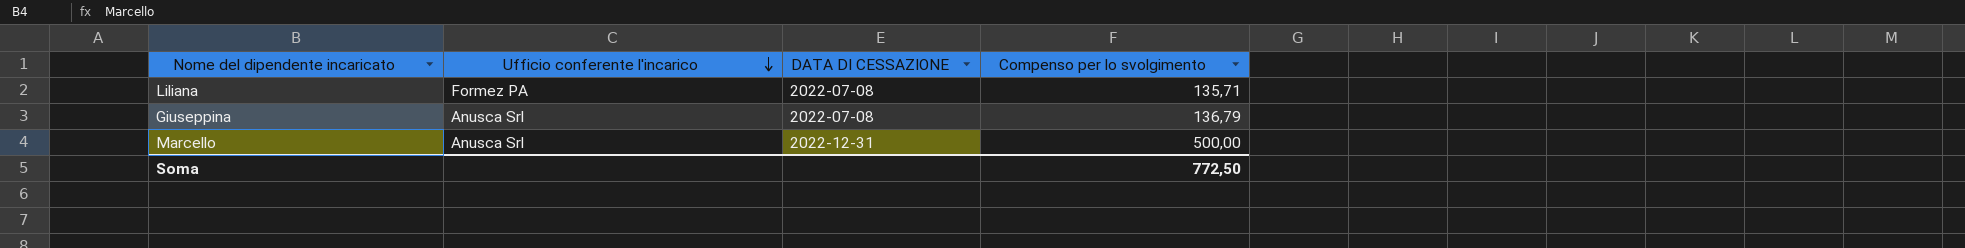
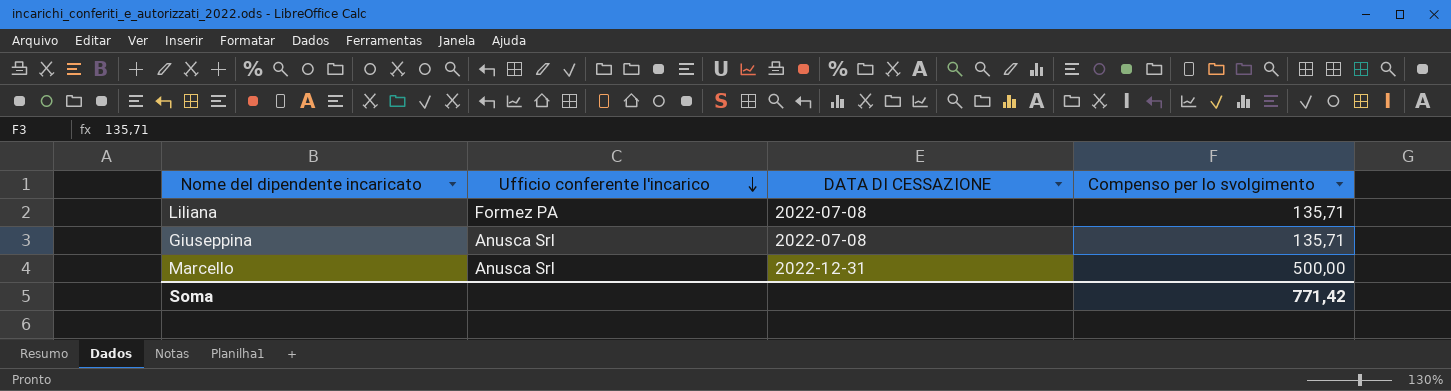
Giuseppina | Compenso per lo svolgimento: 136,79 -> 135,71
Soma | Compenso per lo svolgimento: 772,50 -> 771,42

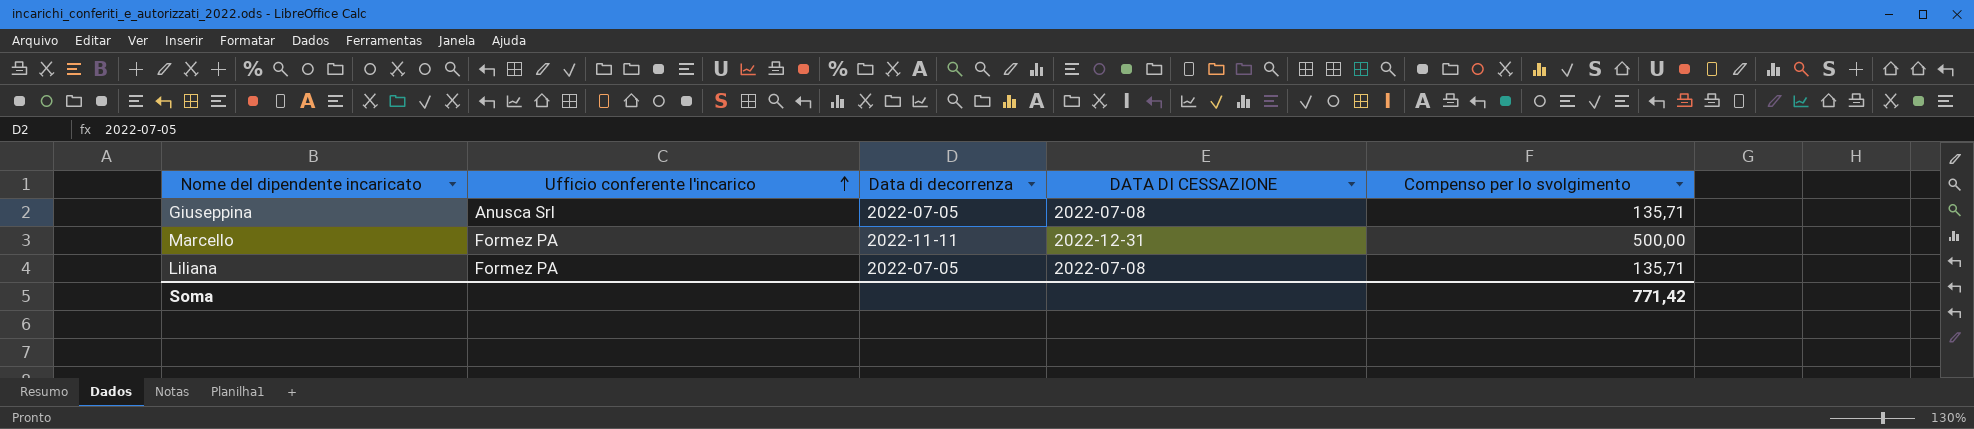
row order: Ufficio conferente l'incarico descending -> Ufficio conferente l'incarico ascending
column Data di decorrenza | position: none -> 3
Marcello | Ufficio conferente l'incarico: Anusca Srl -> Formez PA

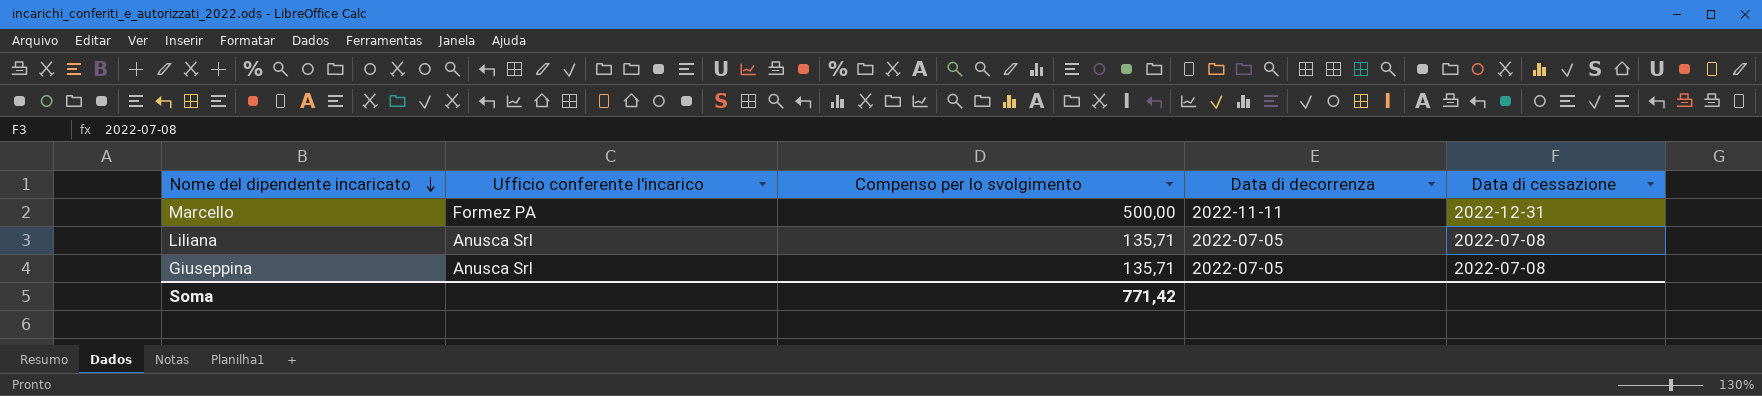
row order: Ufficio conferente l'incarico ascending -> Nome del dipendente incaricato descending
column Compenso per lo svolgimento | position: 5 -> 3
column name: DATA DI CESSAZIONE -> Data di cessazione
Liliana | Ufficio conferente l'incarico: Formez PA -> Anusca Srl

